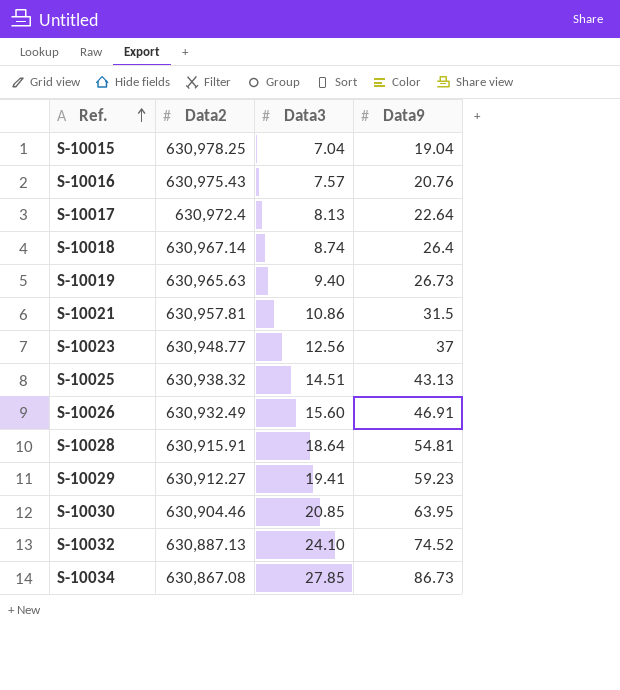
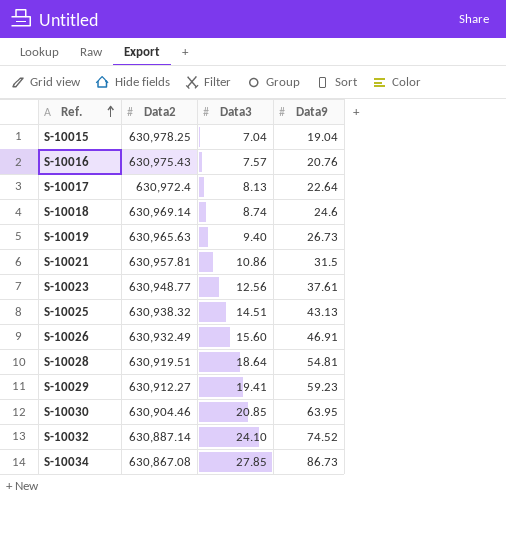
S-10018 | Data2: 630,967.14 -> 630,969.14
S-10018 | Data9: 26.4 -> 24.6
S-10023 | Data9: 37 -> 37.61
S-10028 | Data2: 630,915.91 -> 630,919.51
S-10032 | Data2: 630,887.13 -> 630,887.14

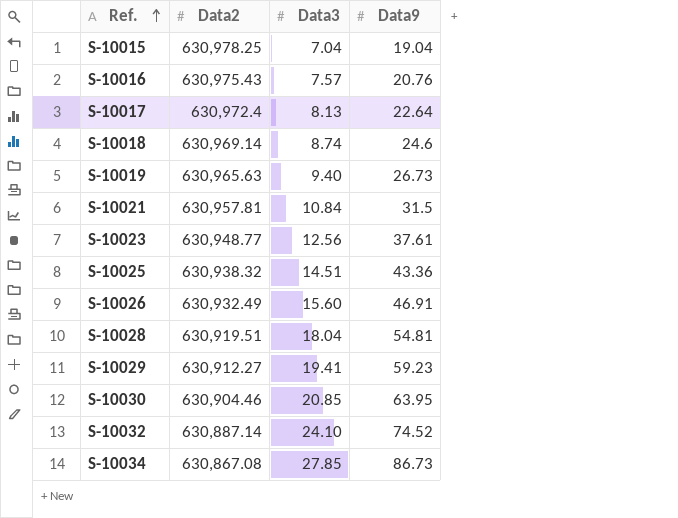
S-10021 | Data3: 10.86 -> 10.84
S-10025 | Data9: 43.13 -> 43.36
S-10028 | Data3: 18.64 -> 18.04

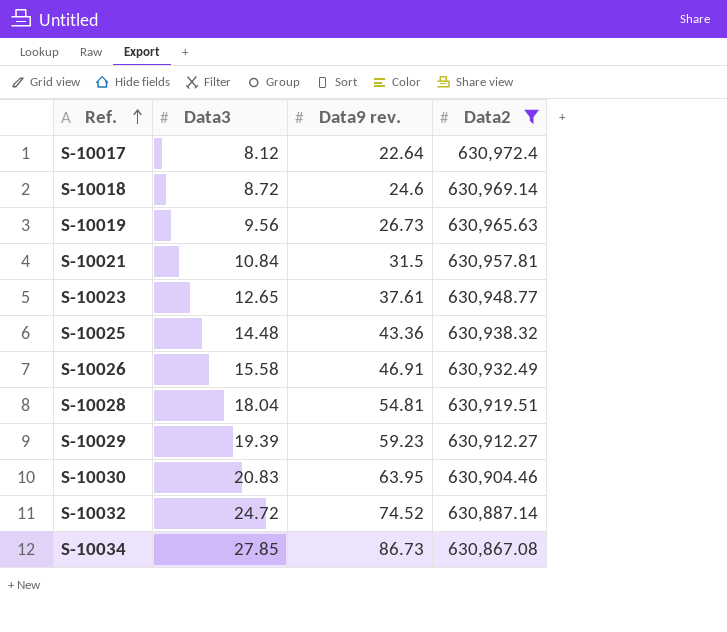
filter: none -> Data2 <= 630,972.4
column name: Data9 -> Data9 rev.
column Data2 | position: 2 -> 4
S-10017 | Data3: 8.13 -> 8.12
S-10018 | Data3: 8.74 -> 8.72
S-10019 | Data3: 9.40 -> 9.56
S-10023 | Data3: 12.56 -> 12.65
S-10025 | Data3: 14.51 -> 14.48
S-10026 | Data3: 15.60 -> 15.58
S-10029 | Data3: 19.41 -> 19.39
S-10030 | Data3: 20.85 -> 20.83
S-10032 | Data3: 24.10 -> 24.72

